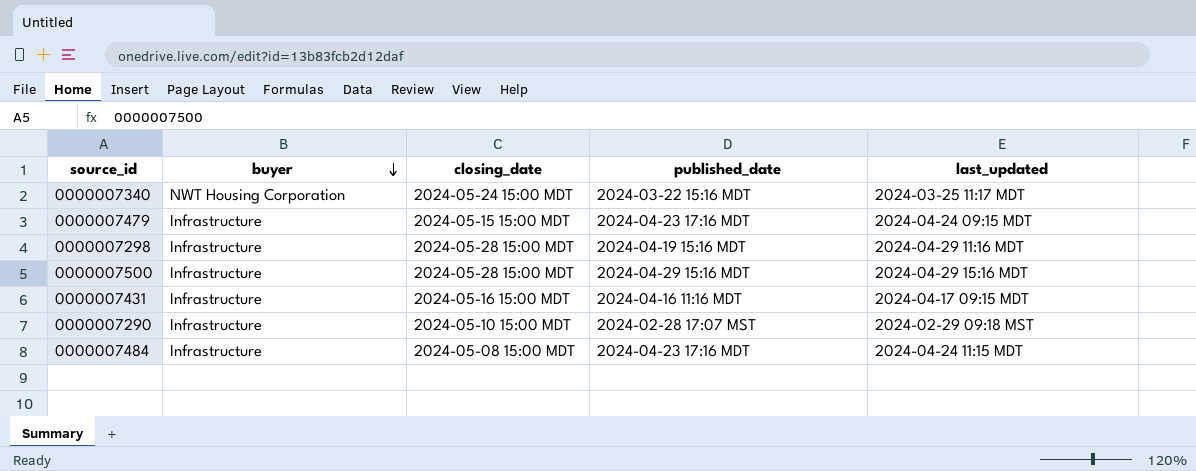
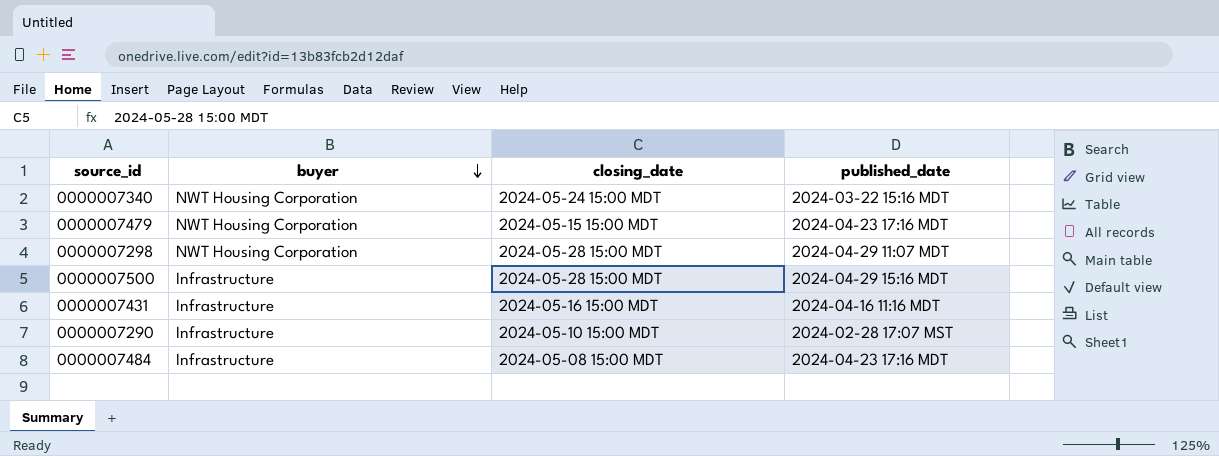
column last_updated | position: 5 -> none
0000007479 | buyer: Infrastructure -> NWT Housing Corporation
0000007298 | buyer: Infrastructure -> NWT Housing Corporation
0000007298 | published_date: 2024-04-19 15:16 MDT -> 2024-04-29 11:07 MDT

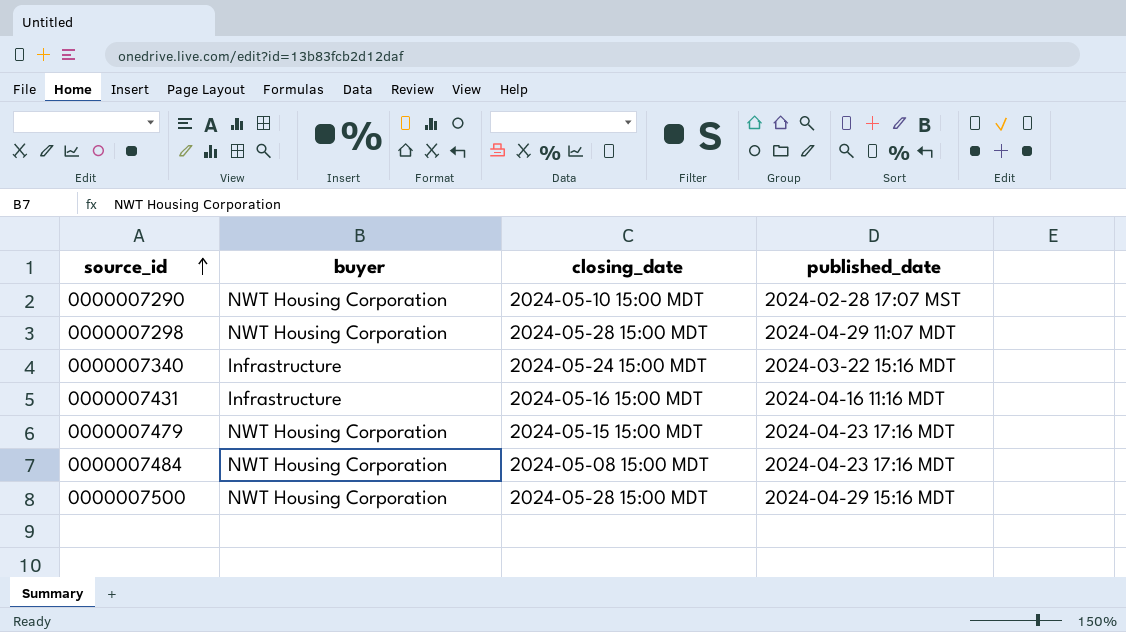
row order: buyer descending -> source_id ascending
0000007290 | buyer: Infrastructure -> NWT Housing Corporation
0000007340 | buyer: NWT Housing Corporation -> Infrastructure
0000007484 | buyer: Infrastructure -> NWT Housing Corporation
0000007500 | buyer: Infrastructure -> NWT Housing Corporation

